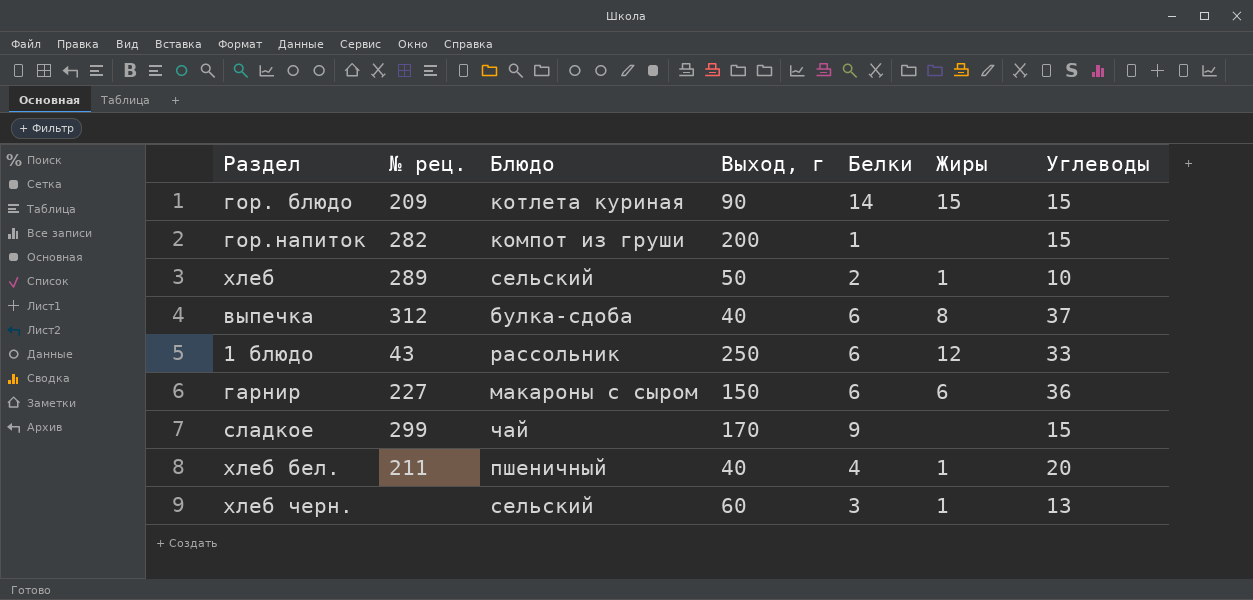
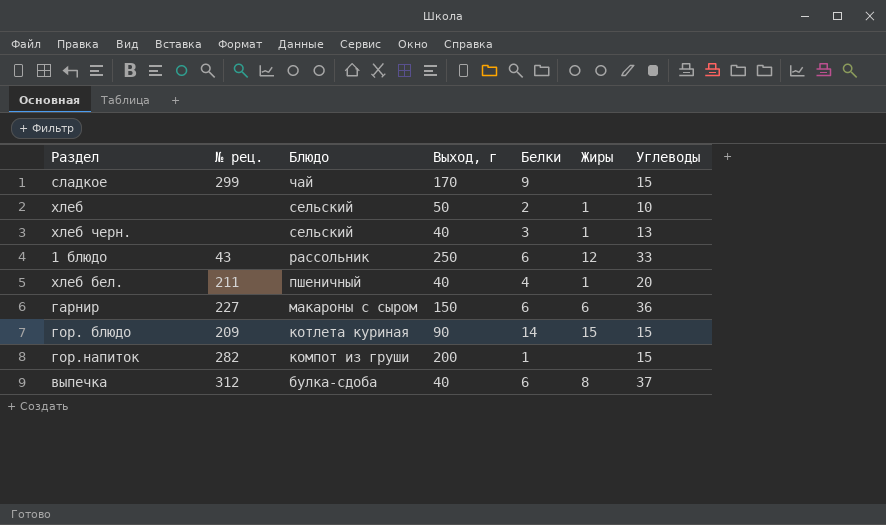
row order: none -> Блюдо descending
хлеб | № рец.: 289 -> none
хлеб черн. | Выход, г: 60 -> 40

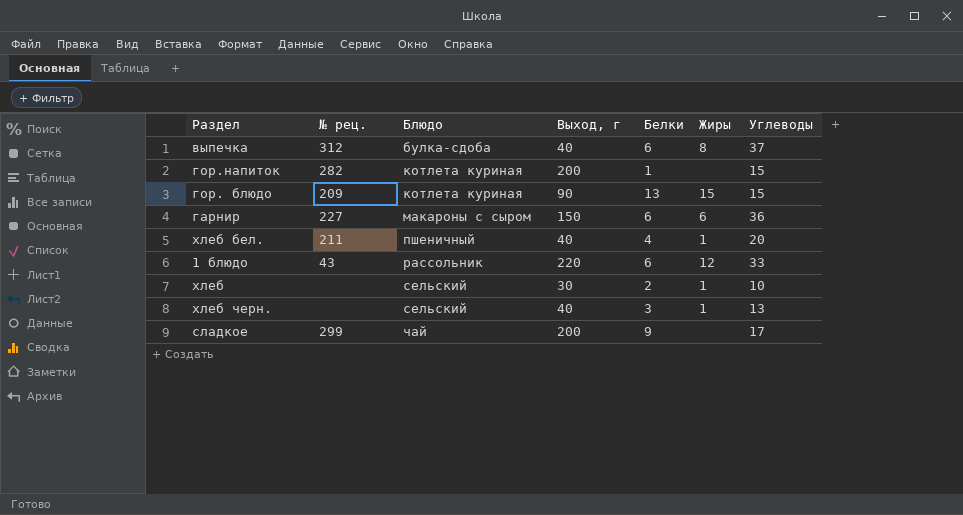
row order: Блюдо descending -> Блюдо ascending
гор.напиток | Блюдо: компот из груши -> котлета куриная
гор. блюдо | Белки: 14 -> 13
1 блюдо | Выход, г: 250 -> 220
хлеб | Выход, г: 50 -> 30
сладкое | Выход, г: 170 -> 200
сладкое | Углеводы: 15 -> 17

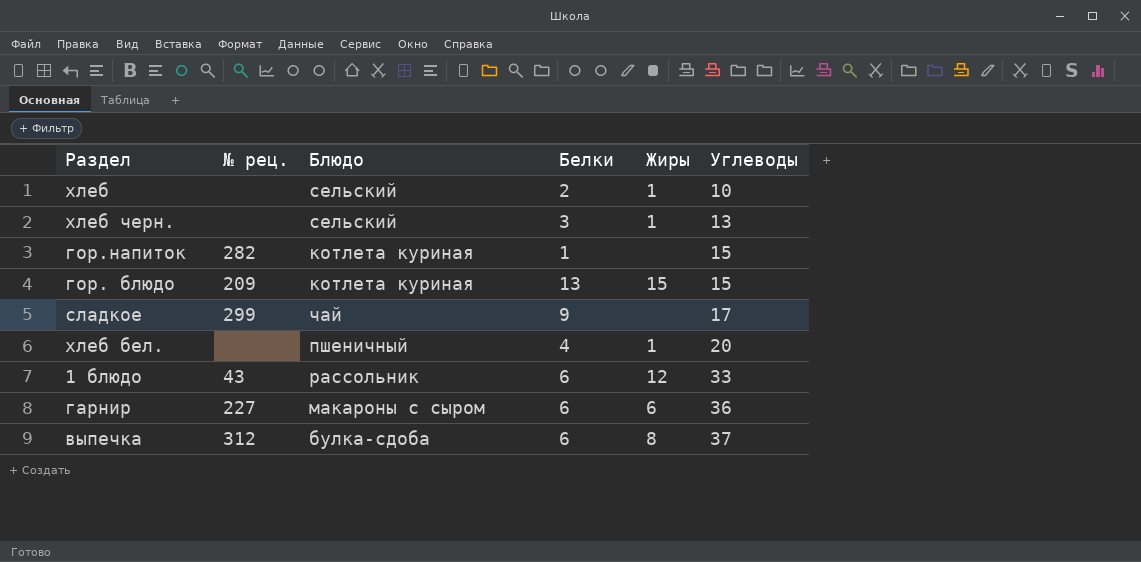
row order: Блюдо ascending -> Углеводы ascending
column Выход, г | position: 4 -> none
хлеб бел. | № рец.: 211 -> none

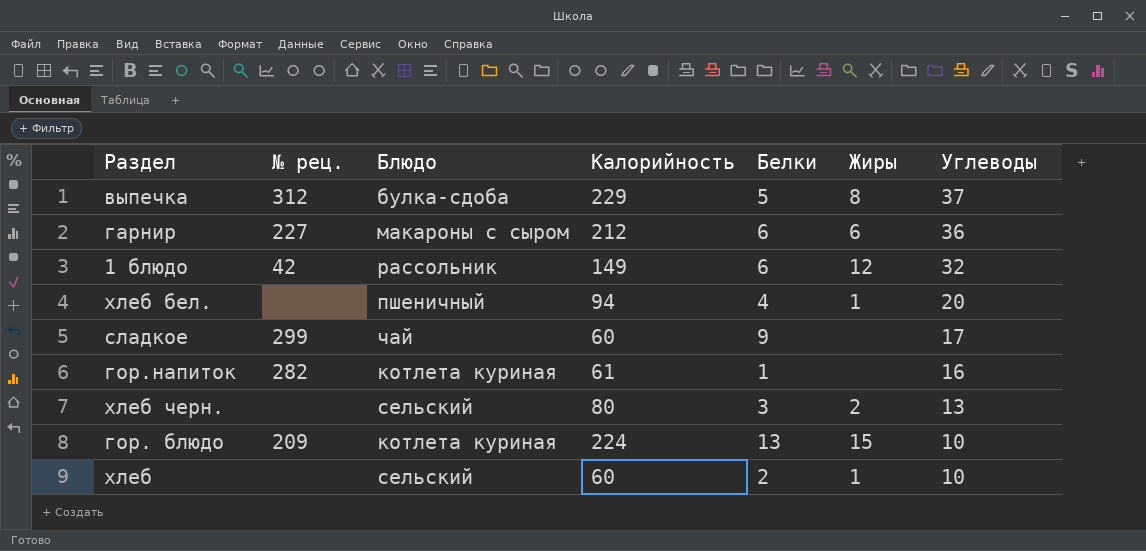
row order: Углеводы ascending -> Углеводы descending
column Калорийность | position: none -> 4
выпечка | Белки: 6 -> 5
1 блюдо | № рец.: 43 -> 42
1 блюдо | Углеводы: 33 -> 32
гор.напиток | Углеводы: 15 -> 16
хлеб черн. | Жиры: 1 -> 2
гор. блюдо | Углеводы: 15 -> 10

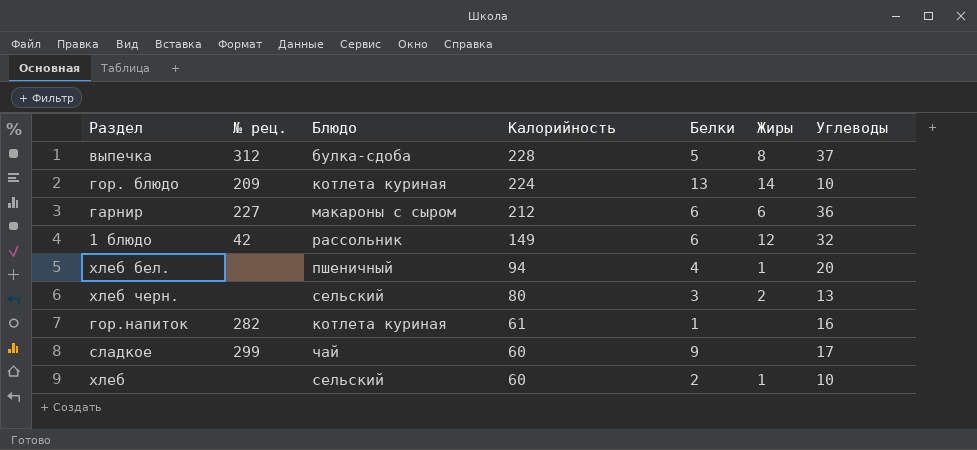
row order: Углеводы descending -> Калорийность descending
выпечка | Калорийность: 229 -> 228
гор. блюдо | Жиры: 15 -> 14

